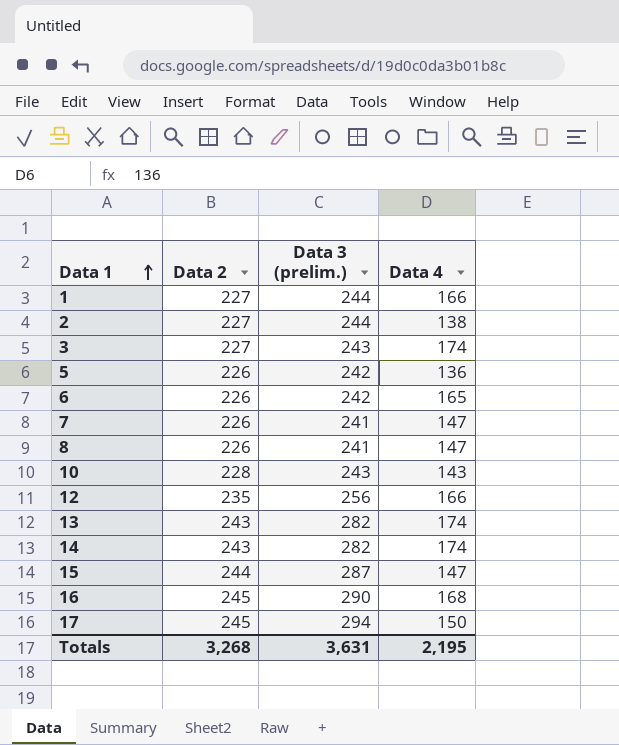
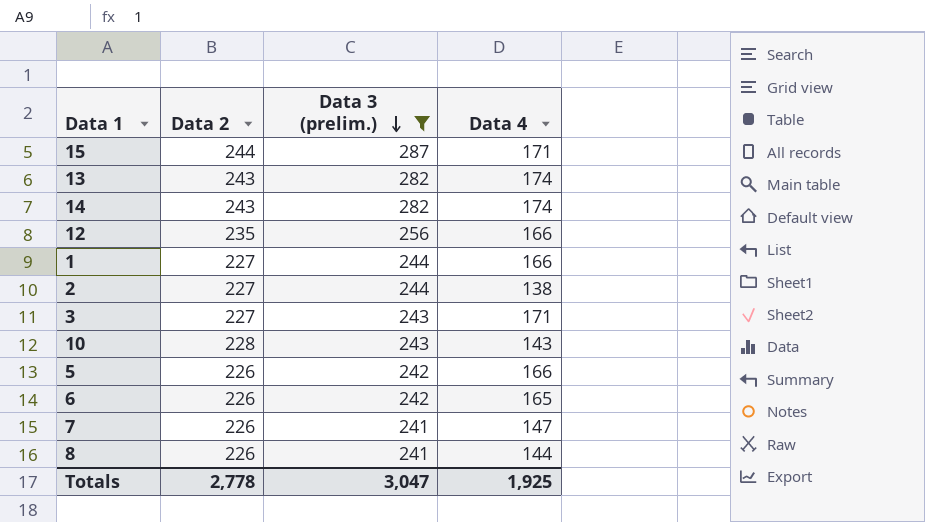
filter: none -> Data 3 (prelim.) <= 287
row order: Data 1 ascending -> Data 3 (prelim.) descending
15 | Data 4: 147 -> 171
3 | Data 4: 174 -> 171
5 | Data 4: 136 -> 166
8 | Data 4: 147 -> 144
Totals | Data 2: 3,268 -> 2,778
Totals | Data 3 (prelim.): 3,631 -> 3,047
Totals | Data 4: 2,195 -> 1,925

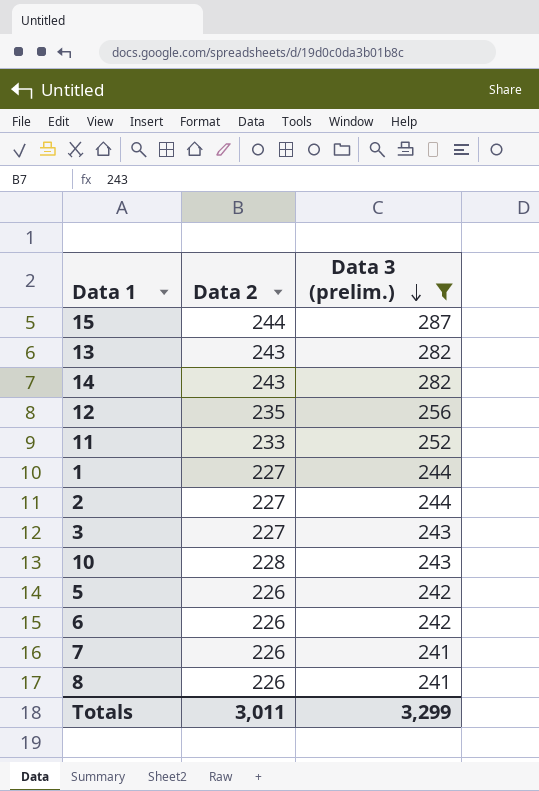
column Data 4 | position: 4 -> none
row 11: none -> 233 | 252
Totals | Data 2: 2,778 -> 3,011
Totals | Data 3 (prelim.): 3,047 -> 3,299

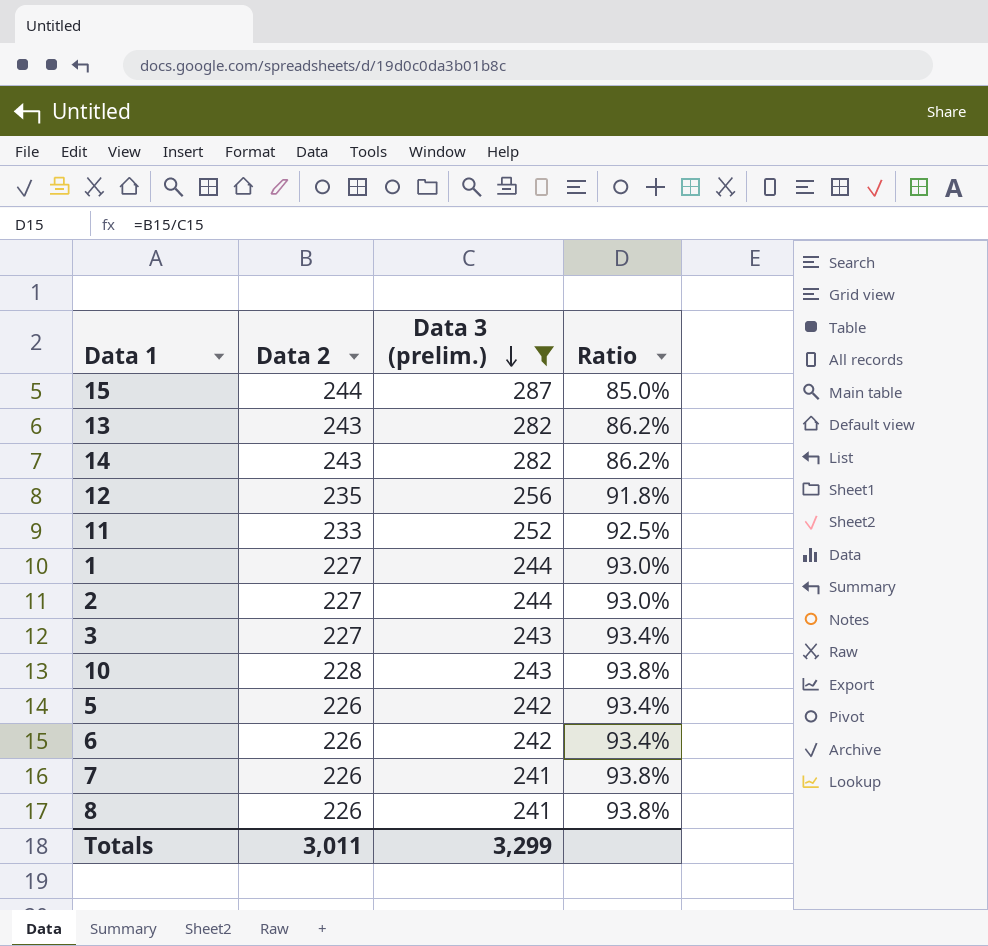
column Ratio | formula: none -> [Data 2] / [Data 3 (prelim.)]

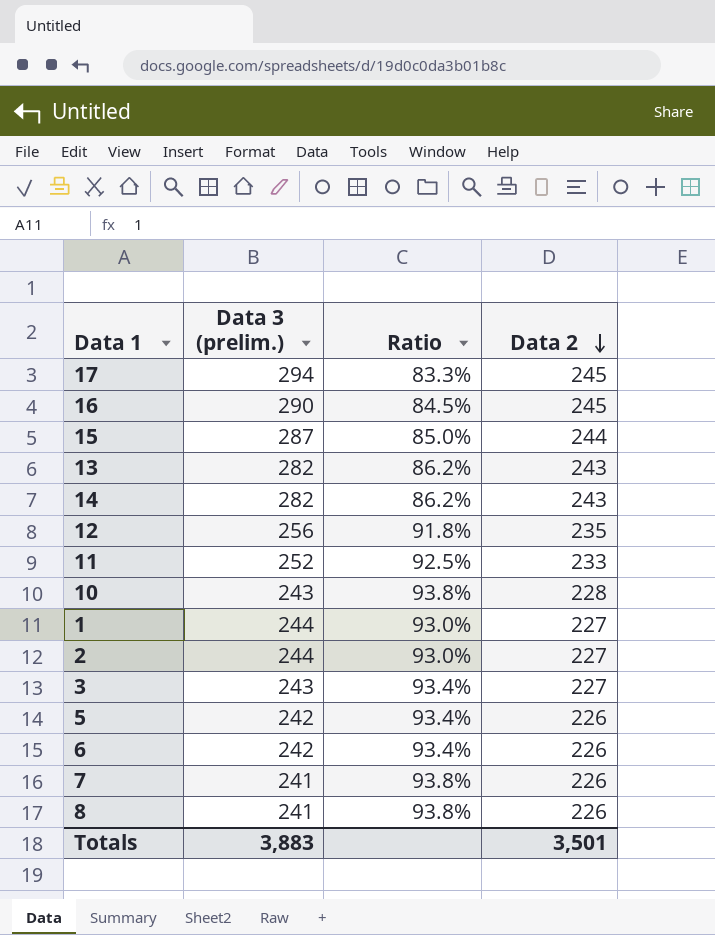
filter: Data 3 (prelim.) <= 287 -> none
row order: Data 3 (prelim.) descending -> Data 2 descending
column Data 2 | position: 2 -> 4
Totals | Data 3 (prelim.): 3,299 -> 3,883
Totals | Data 2: 3,011 -> 3,501

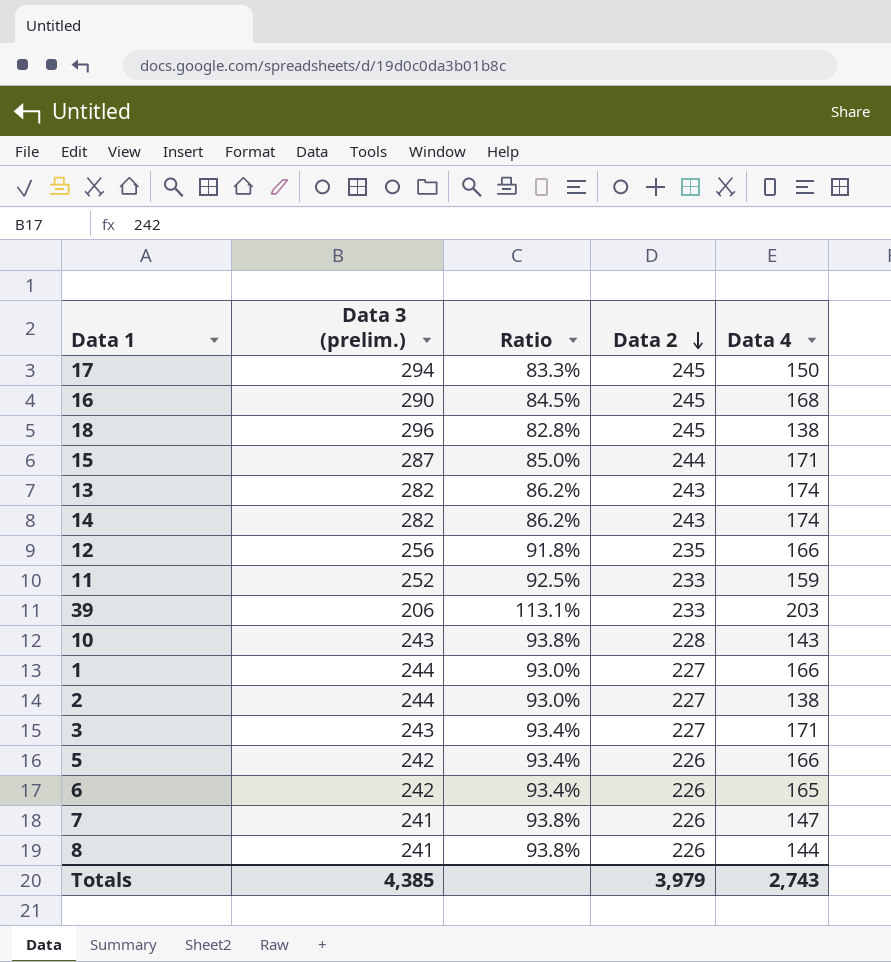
column Data 4 | position: none -> 5
row 18: none -> 296 | 82.8% | 245 | 138
row 39: none -> 206 | 113.1% | 233 | 203
Totals | Data 3 (prelim.): 3,883 -> 4,385
Totals | Data 2: 3,501 -> 3,979

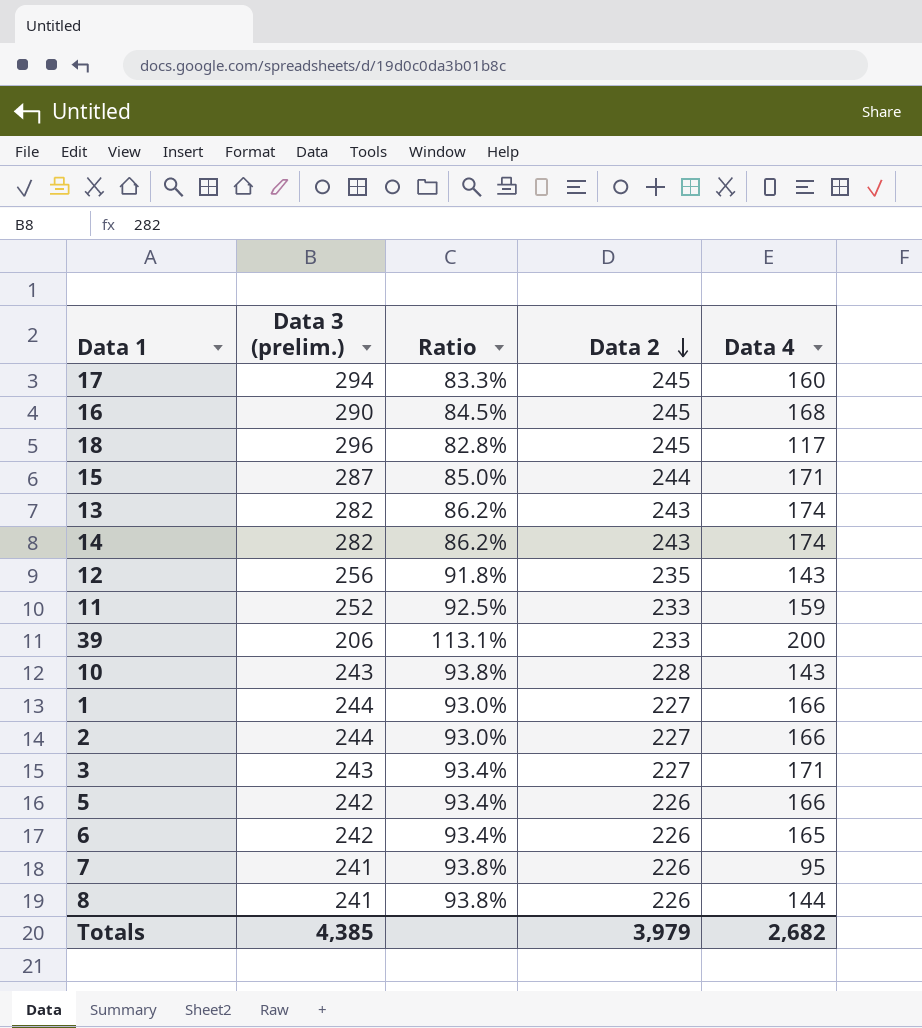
17 | Data 4: 150 -> 160
18 | Data 4: 138 -> 117
12 | Data 4: 166 -> 143
39 | Data 4: 203 -> 200
2 | Data 4: 138 -> 166
7 | Data 4: 147 -> 95
Totals | Data 4: 2,743 -> 2,682

